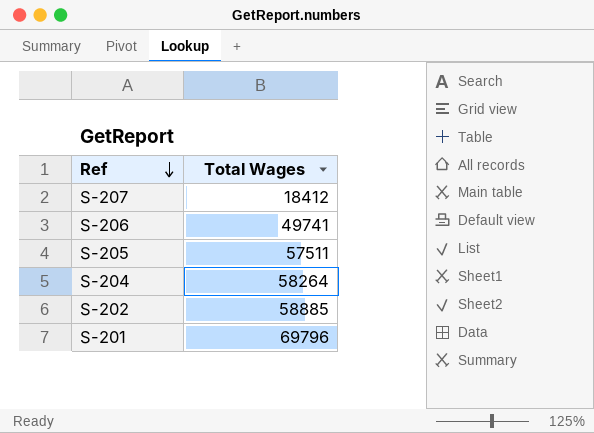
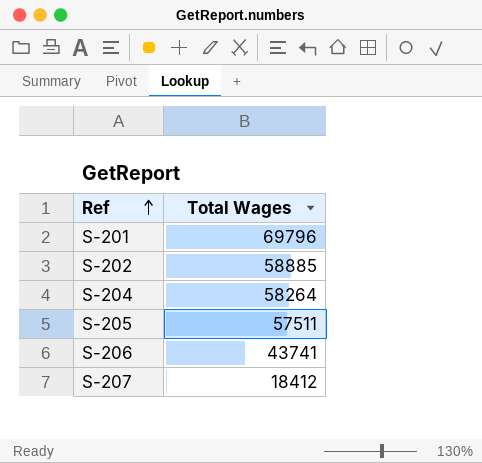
row order: Ref descending -> Ref ascending
S-206 | Total Wages: 49741 -> 43741

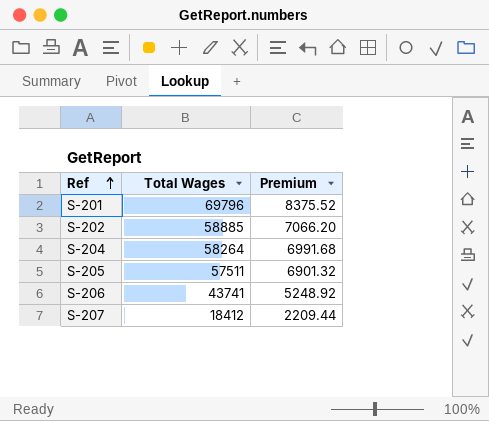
column Premium | formula: none -> [Total Wages] * 0.12

